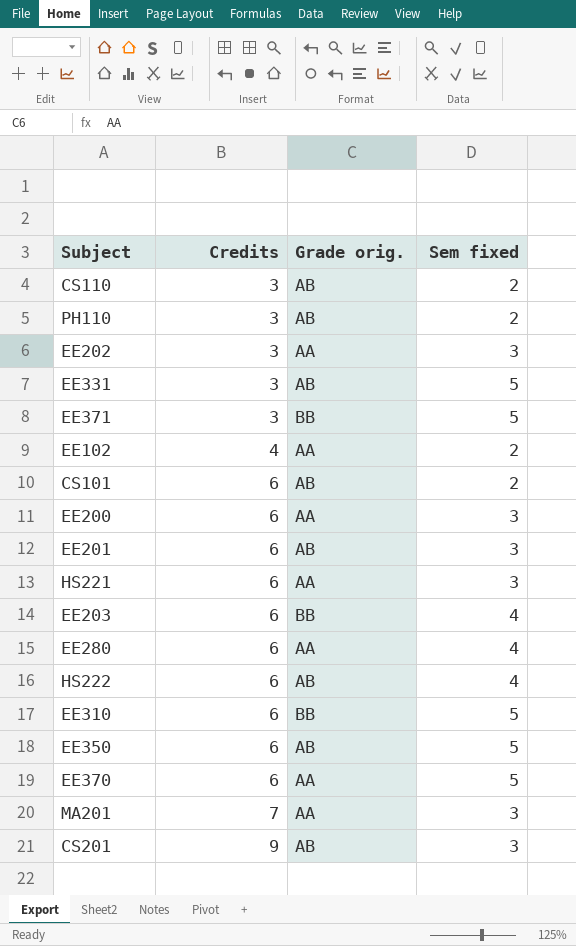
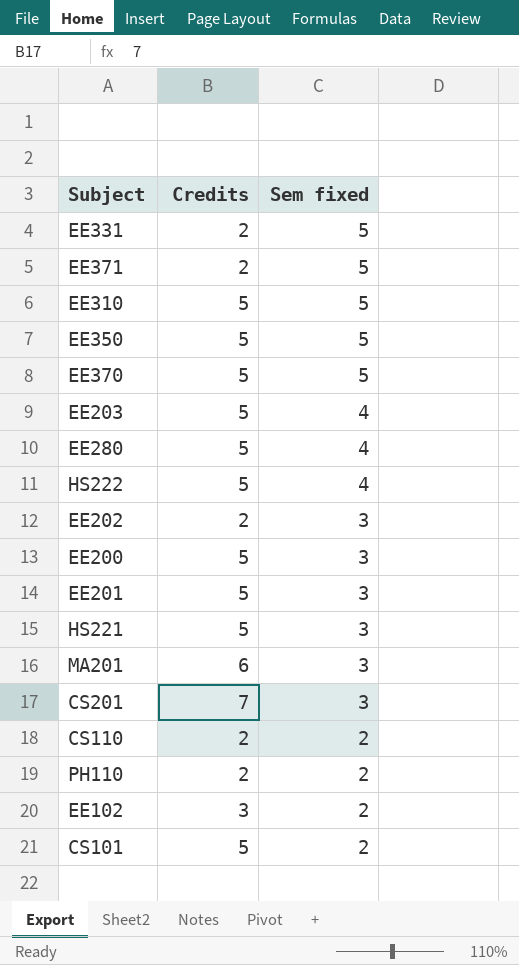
row order: Credits ascending -> Sem fixed descending
column Grade orig. | position: 3 -> none
EE331 | Credits: 3 -> 2
EE371 | Credits: 3 -> 2
EE310 | Credits: 6 -> 5
EE350 | Credits: 6 -> 5
EE370 | Credits: 6 -> 5
EE203 | Credits: 6 -> 5
EE280 | Credits: 6 -> 5
HS222 | Credits: 6 -> 5
EE202 | Credits: 3 -> 2
EE200 | Credits: 6 -> 5
EE201 | Credits: 6 -> 5
HS221 | Credits: 6 -> 5
MA201 | Credits: 7 -> 6
CS201 | Credits: 9 -> 7
CS110 | Credits: 3 -> 2
PH110 | Credits: 3 -> 2
EE102 | Credits: 4 -> 3
CS101 | Credits: 6 -> 5

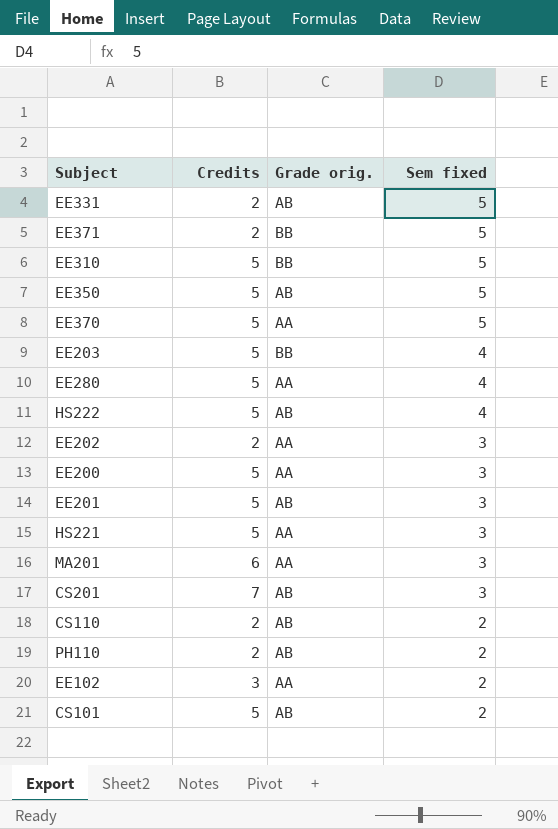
column Grade orig. | position: none -> 3

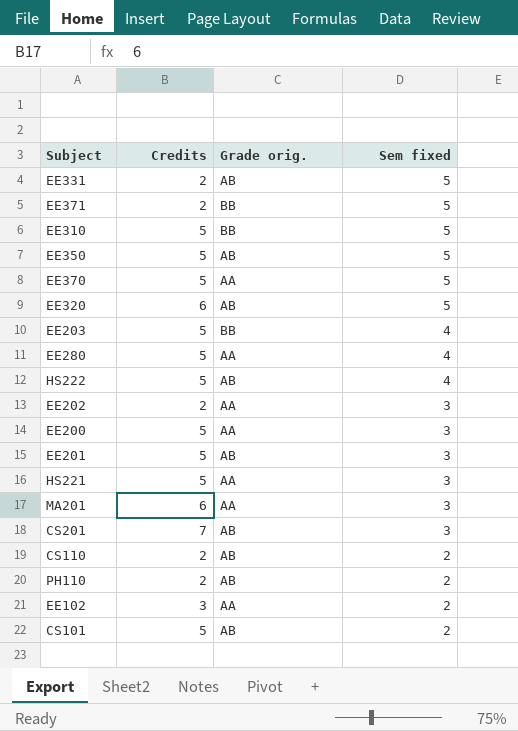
row EE320: none -> 6 | AB | 5

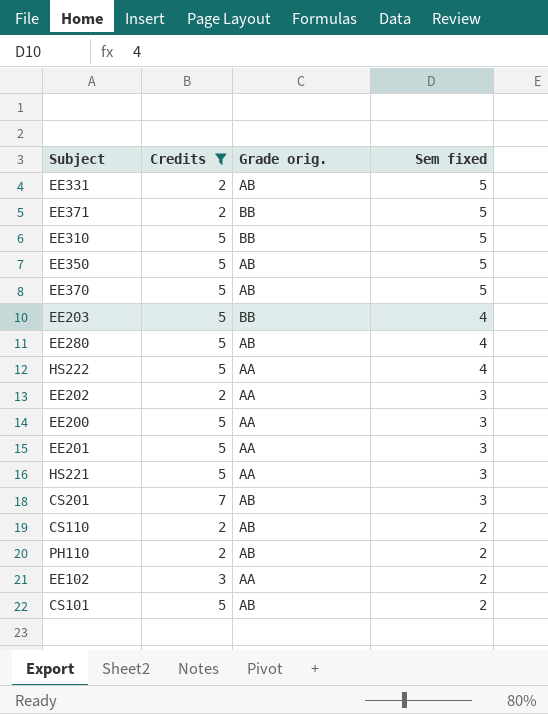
filter: none -> Credits != 6
EE370 | Grade orig.: AA -> AB
EE280 | Grade orig.: AA -> AB
HS222 | Grade orig.: AB -> AA
EE201 | Grade orig.: AB -> AA

